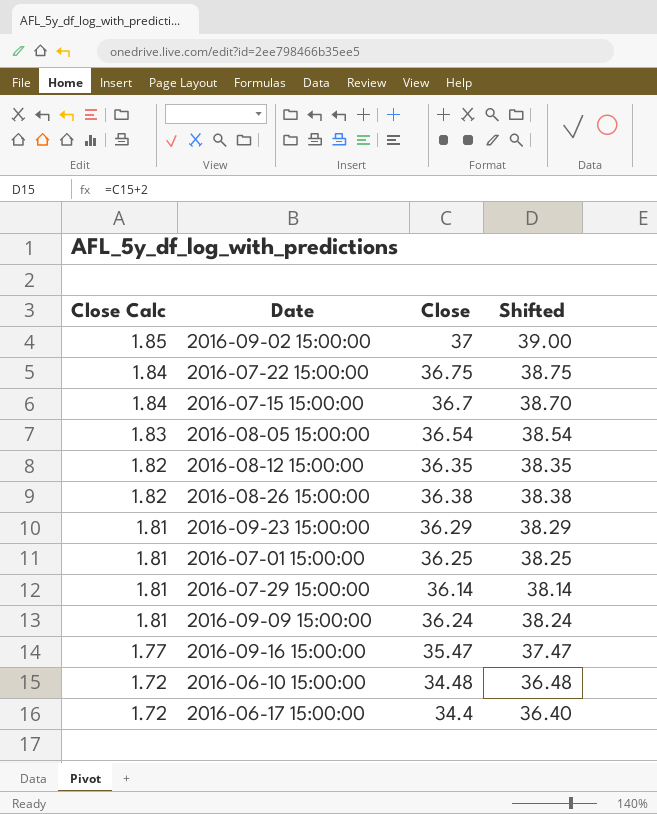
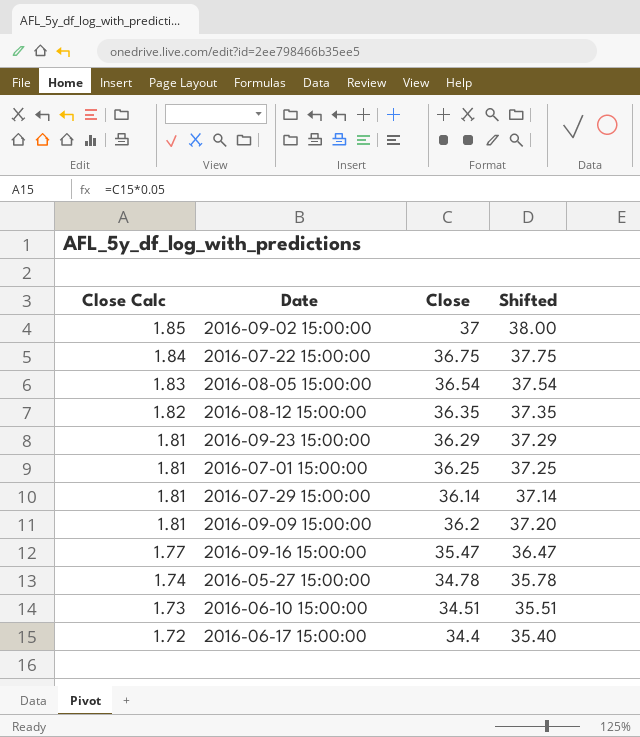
column Shifted | formula: [Close] + 2 -> [Close] + 1
row 2016-07-15 15:00:00: 1.84 | 36.7 | 38.70 -> none
row 2016-08-26 15:00:00: 1.82 | 36.38 | 38.38 -> none
2016-09-09 15:00:00 | Close: 36.24 -> 36.2
row 2016-05-27 15:00:00: none -> 1.74 | 34.78 | 35.78
2016-06-10 15:00:00 | Close Calc: 1.72 -> 1.73
2016-06-10 15:00:00 | Close: 34.48 -> 34.51

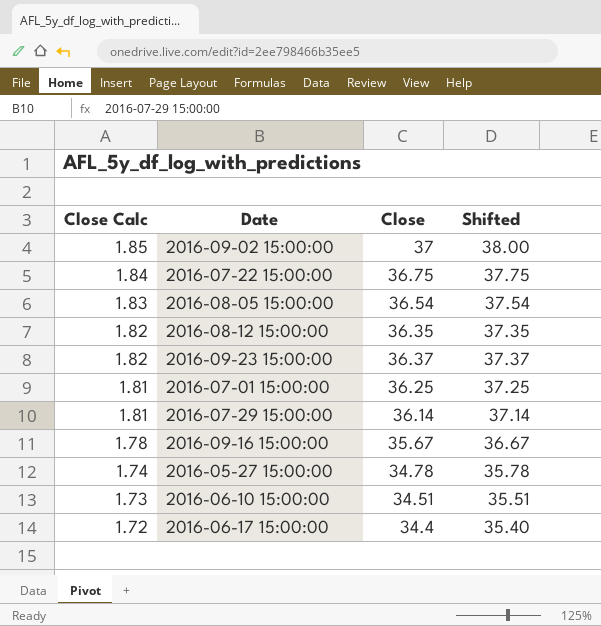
row 2016-09-09 15:00:00: 1.81 | 36.2 | 37.20 -> none
2016-09-23 15:00:00 | Close Calc: 1.81 -> 1.82
2016-09-23 15:00:00 | Close: 36.29 -> 36.37
2016-09-23 15:00:00 | Shifted: 37.29 -> 37.37
2016-09-16 15:00:00 | Close Calc: 1.77 -> 1.78
2016-09-16 15:00:00 | Close: 35.47 -> 35.67
2016-09-16 15:00:00 | Shifted: 36.47 -> 36.67

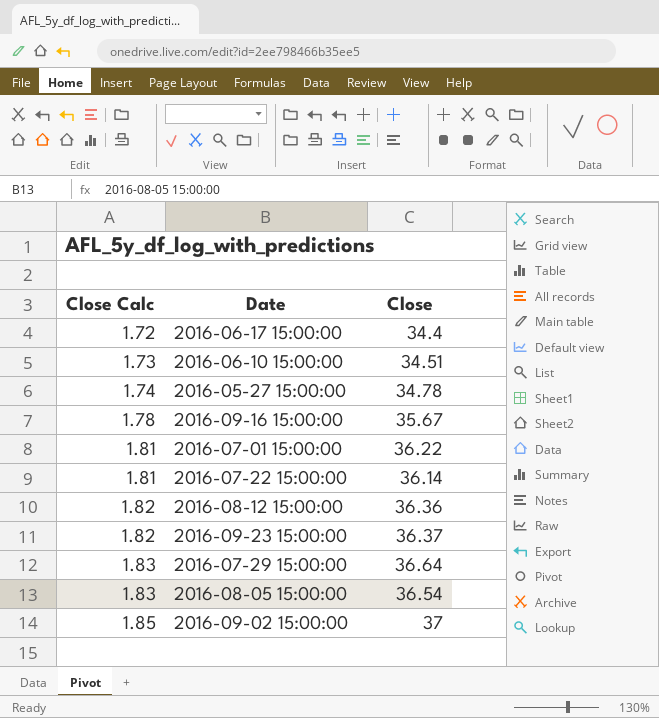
row order: Close Calc descending -> Close Calc ascending
column Shifted | formula: [Close] + 1 -> none
2016-07-01 15:00:00 | Close: 36.25 -> 36.22
2016-07-22 15:00:00 | Close Calc: 1.84 -> 1.81
2016-07-22 15:00:00 | Close: 36.75 -> 36.14
2016-08-12 15:00:00 | Close: 36.35 -> 36.36
2016-07-29 15:00:00 | Close Calc: 1.81 -> 1.83
2016-07-29 15:00:00 | Close: 36.14 -> 36.64

